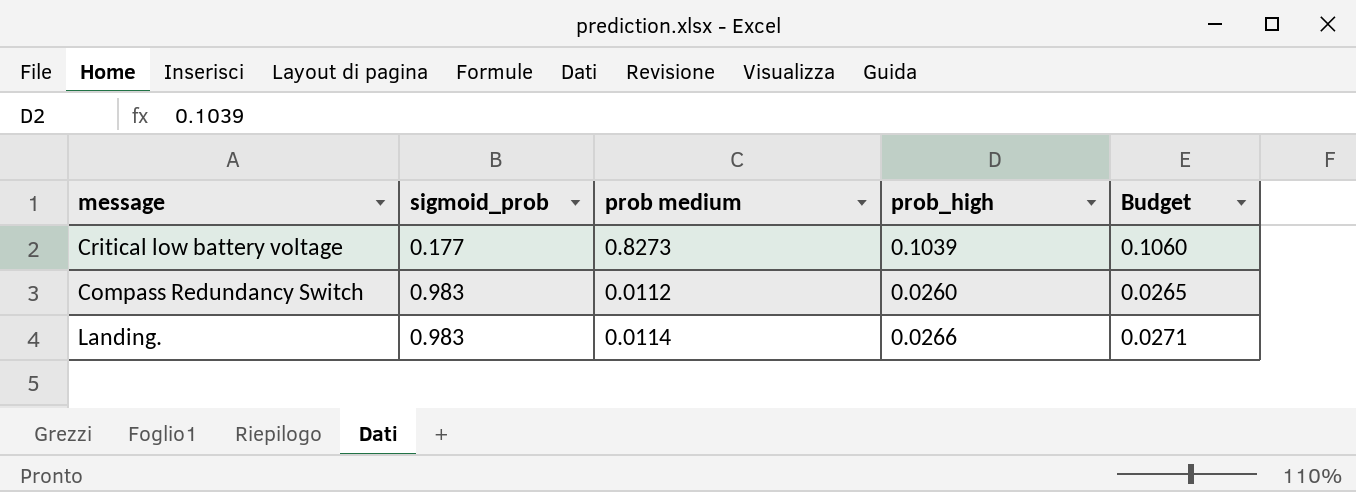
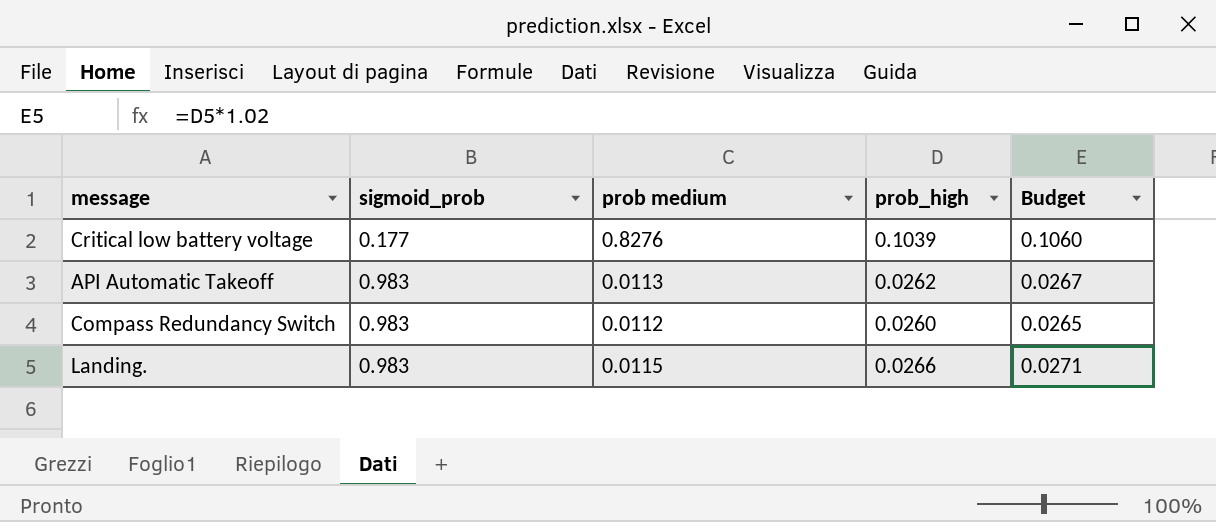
Critical low battery voltage | prob medium: 0.8273 -> 0.8276
row API Automatic Takeoff: none -> 0.983 | 0.0113 | 0.0262 | 0.0267
Landing. | prob medium: 0.0114 -> 0.0115

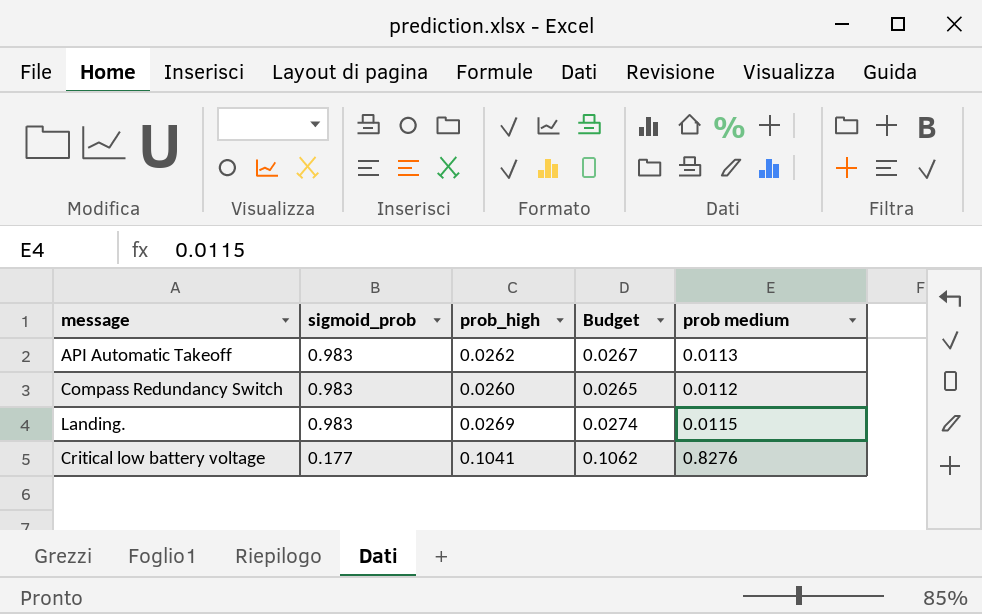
row order: sigmoid_prob ascending -> sigmoid_prob descending
column prob medium | position: 3 -> 5
Landing. | prob_high: 0.0266 -> 0.0269
Landing. | Budget: 0.0271 -> 0.0274
Critical low battery voltage | prob_high: 0.1039 -> 0.1041
Critical low battery voltage | Budget: 0.1060 -> 0.1062

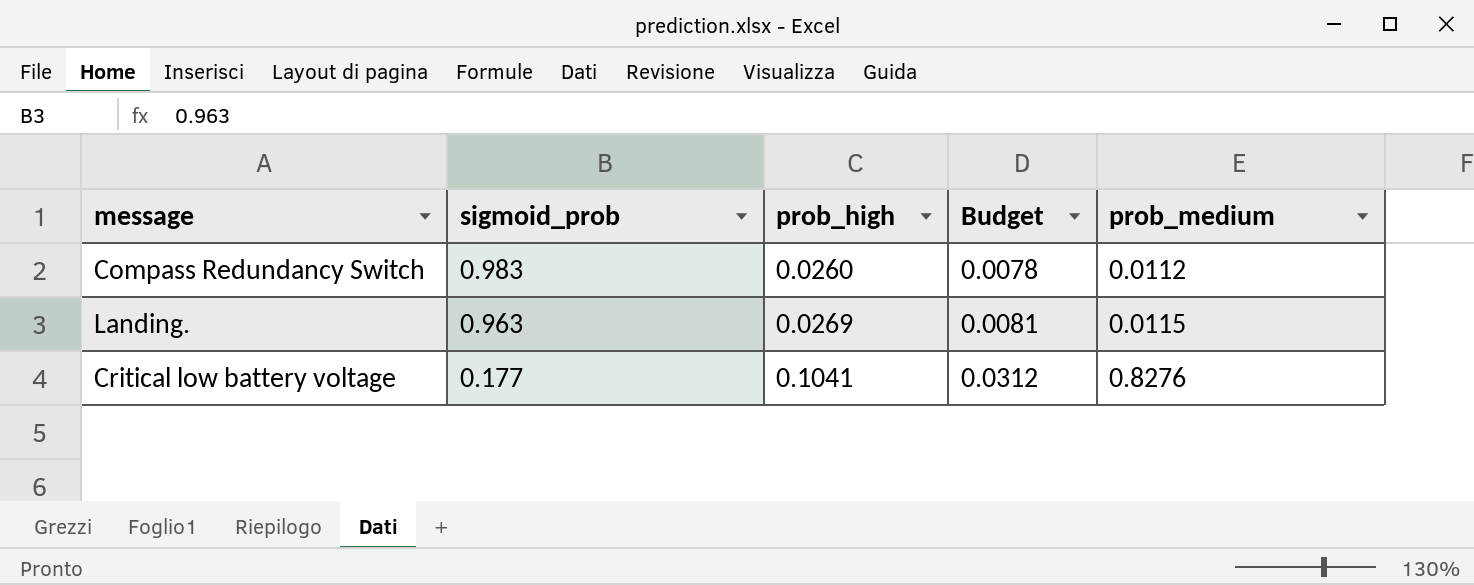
column Budget | formula: [prob_high] * 1.02 -> [prob_high] * 0.3
column name: prob medium -> prob_medium
row API Automatic Takeoff: 0.983 | 0.0262 | 0.0267 | 0.0113 -> none
Landing. | sigmoid_prob: 0.983 -> 0.963

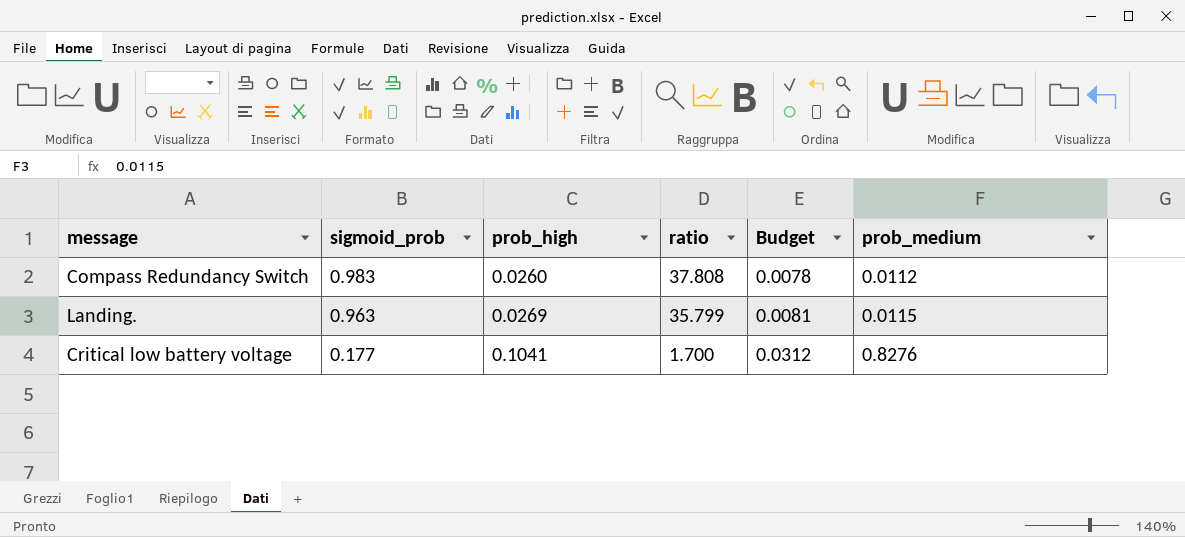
column ratio | formula: none -> [sigmoid_prob] / [prob_high]

